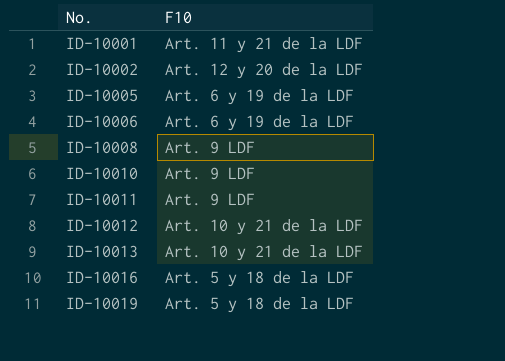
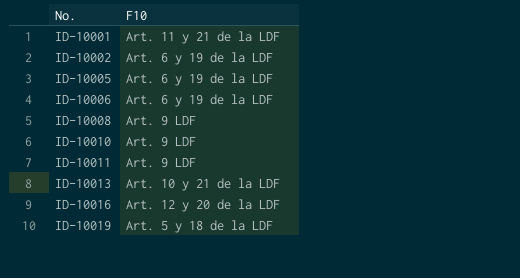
row ID-10012: Art. 10 y 21 de la LDF -> none
ID-10002 | F10: Art. 12 y 20 de la LDF -> Art. 6 y 19 de la LDF
ID-10016 | F10: Art. 5 y 18 de la LDF -> Art. 12 y 20 de la LDF

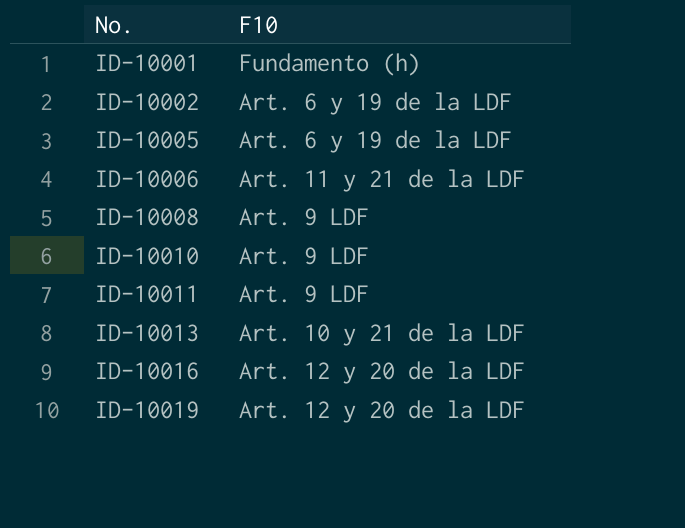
ID-10001 | F10: Art. 11 y 21 de la LDF -> Fundamento (h)
ID-10006 | F10: Art. 6 y 19 de la LDF -> Art. 11 y 21 de la LDF
ID-10019 | F10: Art. 5 y 18 de la LDF -> Art. 12 y 20 de la LDF

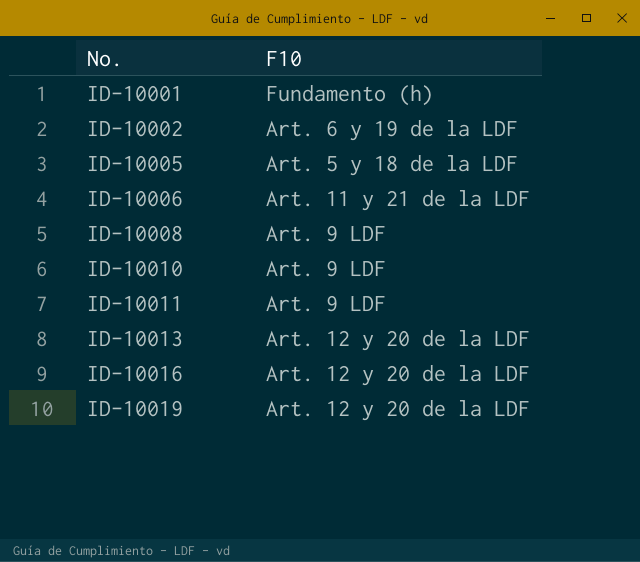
ID-10005 | F10: Art. 6 y 19 de la LDF -> Art. 5 y 18 de la LDF
ID-10013 | F10: Art. 10 y 21 de la LDF -> Art. 12 y 20 de la LDF

